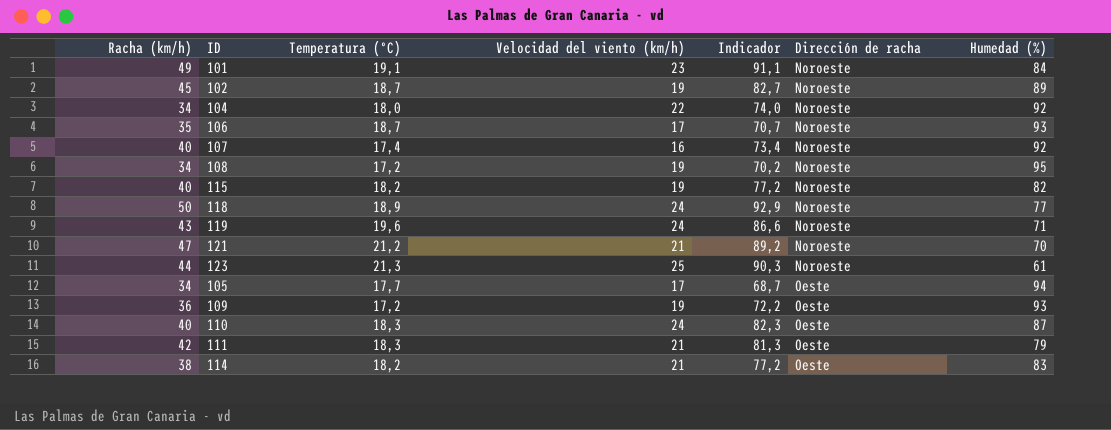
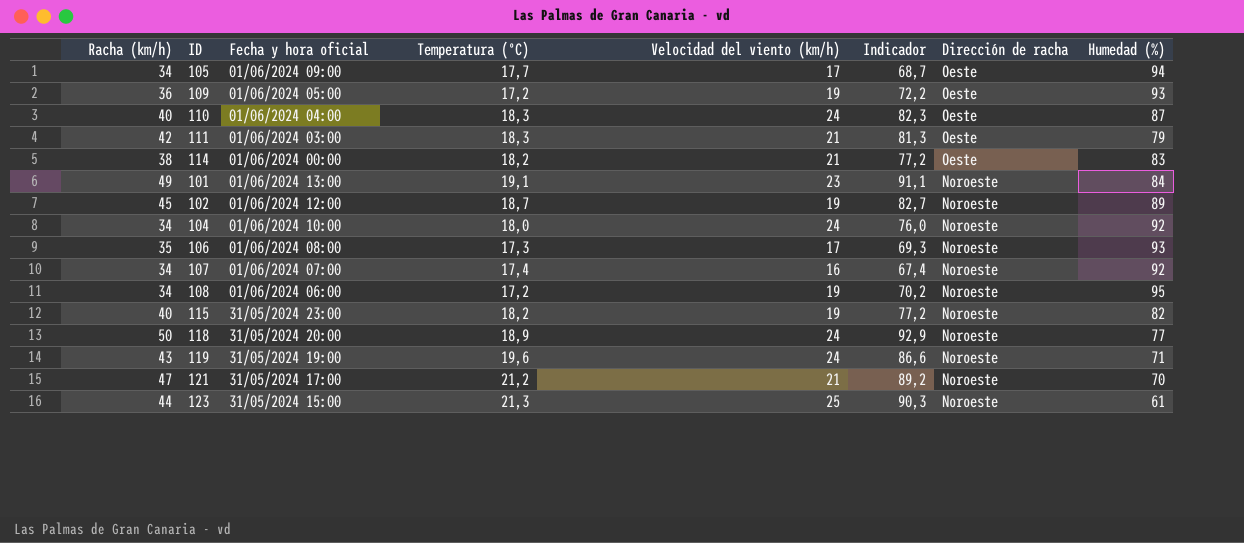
row order: Dirección de racha ascending -> Dirección de racha descending
column Fecha y hora oficial | position: none -> 3
104 | Velocidad del viento (km/h): 22 -> 24
104 | Indicador: 74,0 -> 76,0
106 | Temperatura (ºC): 18,7 -> 17,3
106 | Indicador: 70,7 -> 69,3
107 | Racha (km/h): 40 -> 34
107 | Indicador: 73,4 -> 67,4

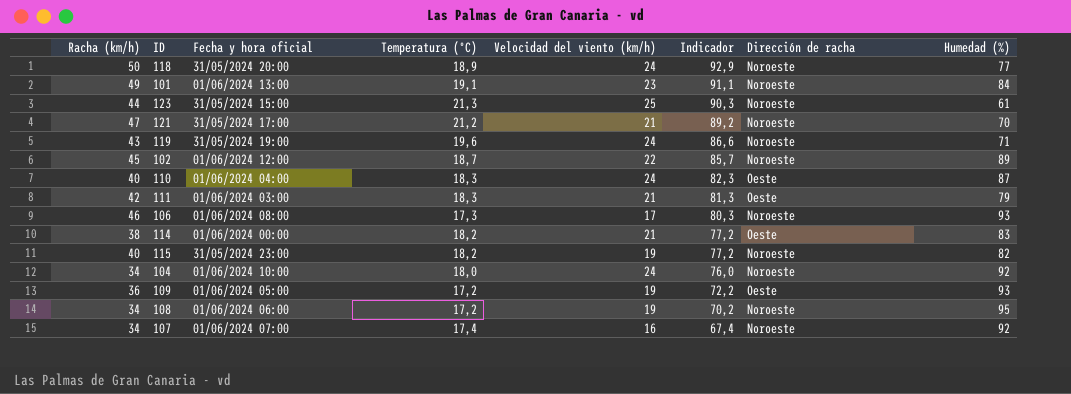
row order: Dirección de racha descending -> Indicador descending
row 105: 34 | 01/06/2024 09:00 | 17,7 | 17 | 68,7 | Oeste | 94 -> none
102 | Velocidad del viento (km/h): 19 -> 22
102 | Indicador: 82,7 -> 85,7
106 | Racha (km/h): 35 -> 46
106 | Indicador: 69,3 -> 80,3

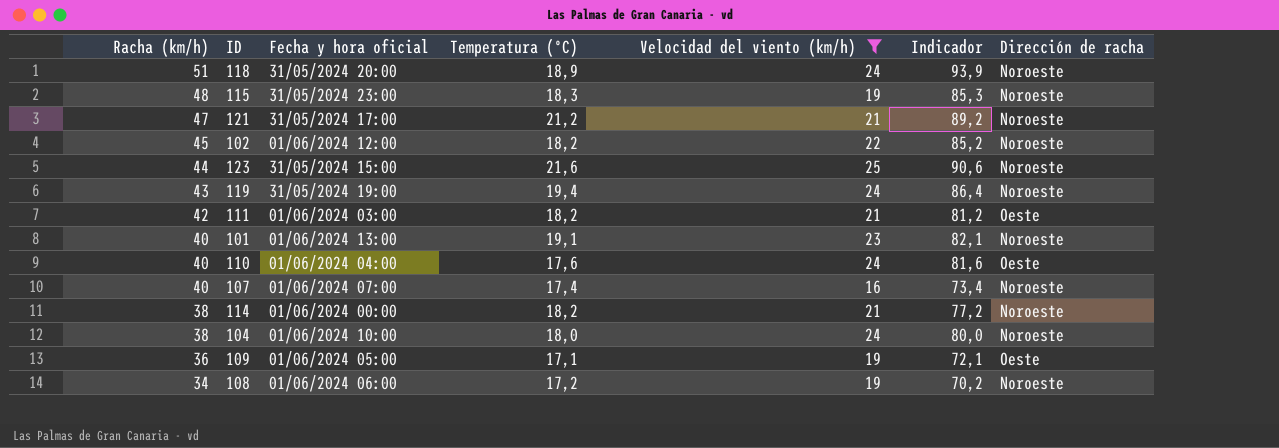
filter: none -> Velocidad del viento (km/h) != 17
row order: Indicador descending -> Racha (km/h) descending
column Humedad (%) | position: 8 -> none
118 | Racha (km/h): 50 -> 51
118 | Indicador: 92,9 -> 93,9
115 | Racha (km/h): 40 -> 48
115 | Temperatura (ºC): 18,2 -> 18,3
115 | Indicador: 77,2 -> 85,3
102 | Temperatura (ºC): 18,7 -> 18,2
102 | Indicador: 85,7 -> 85,2
123 | Temperatura (ºC): 21,3 -> 21,6
123 | Indicador: 90,3 -> 90,6
119 | Temperatura (ºC): 19,6 -> 19,4
119 | Indicador: 86,6 -> 86,4
111 | Temperatura (ºC): 18,3 -> 18,2
111 | Indicador: 81,3 -> 81,2
101 | Racha (km/h): 49 -> 40
101 | Indicador: 91,1 -> 82,1
110 | Temperatura (ºC): 18,3 -> 17,6
110 | Indicador: 82,3 -> 81,6
107 | Racha (km/h): 34 -> 40
107 | Indicador: 67,4 -> 73,4
114 | Dirección de racha: Oeste -> Noroeste
104 | Racha (km/h): 34 -> 38
104 | Indicador: 76,0 -> 80,0
109 | Temperatura (ºC): 17,2 -> 17,1
109 | Indicador: 72,2 -> 72,1

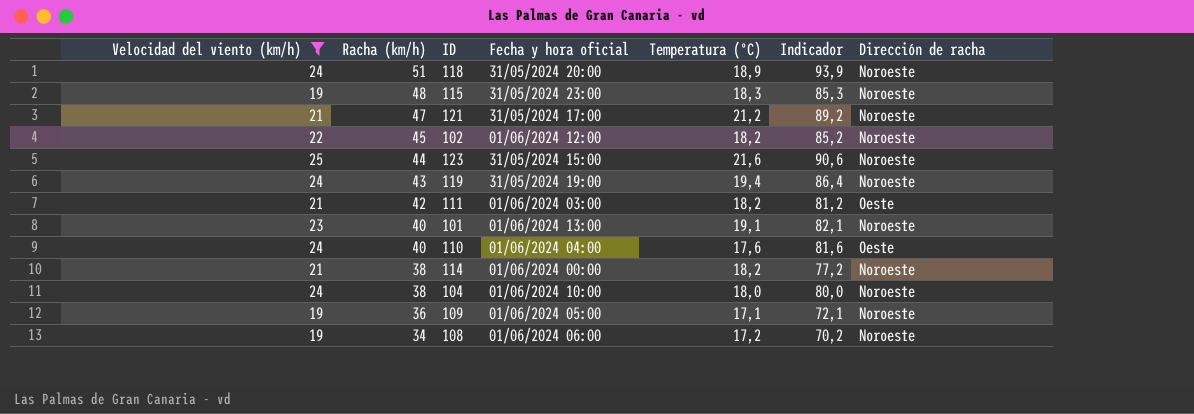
column Velocidad del viento (km/h) | position: 5 -> 1
row 107: 40 | 01/06/2024 07:00 | 17,4 | 16 | 73,4 | Noroeste -> none
109 | Dirección de racha: Oeste -> Noroeste

